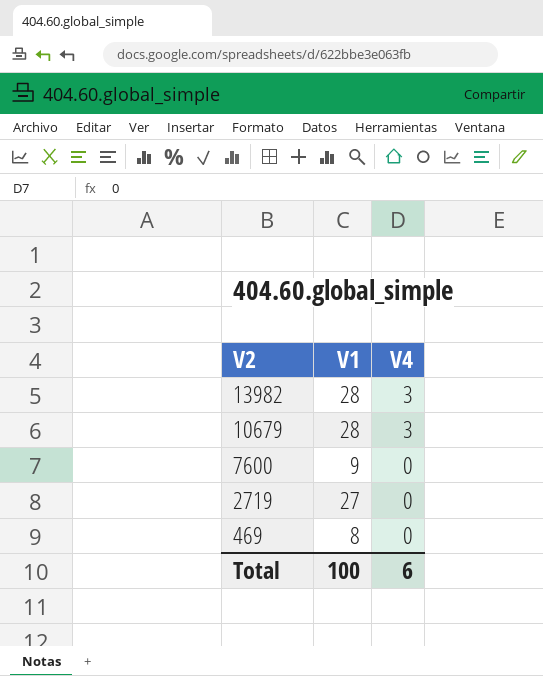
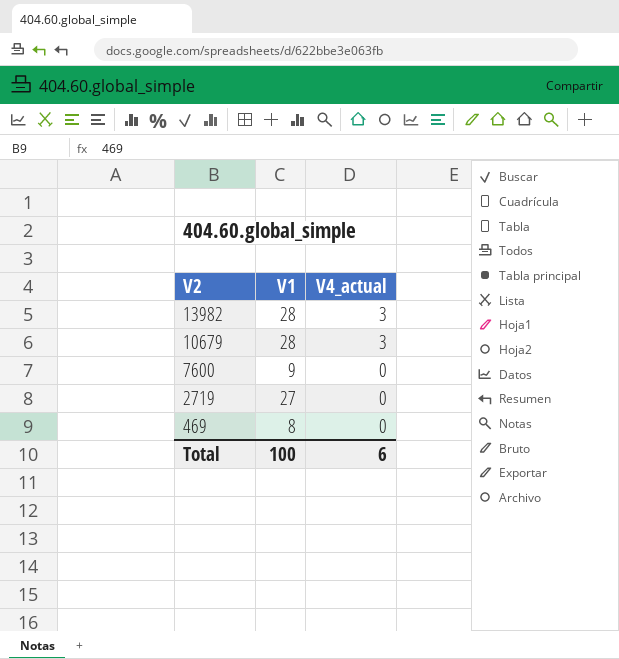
column name: V4 -> V4_actual

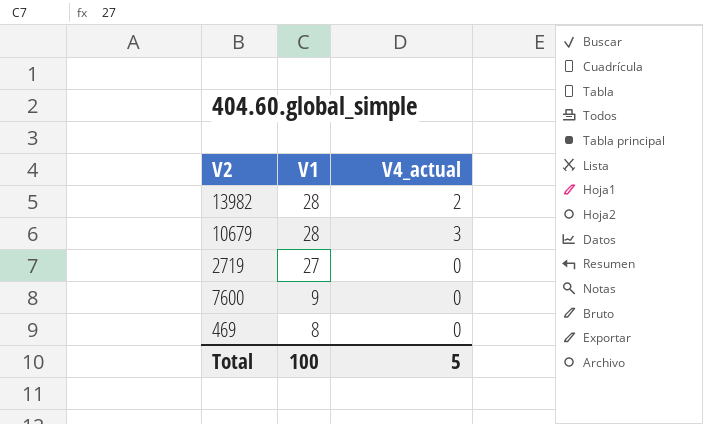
row order: V2 descending -> V1 descending
13982 | V4_actual: 3 -> 2
Total | V4_actual: 6 -> 5

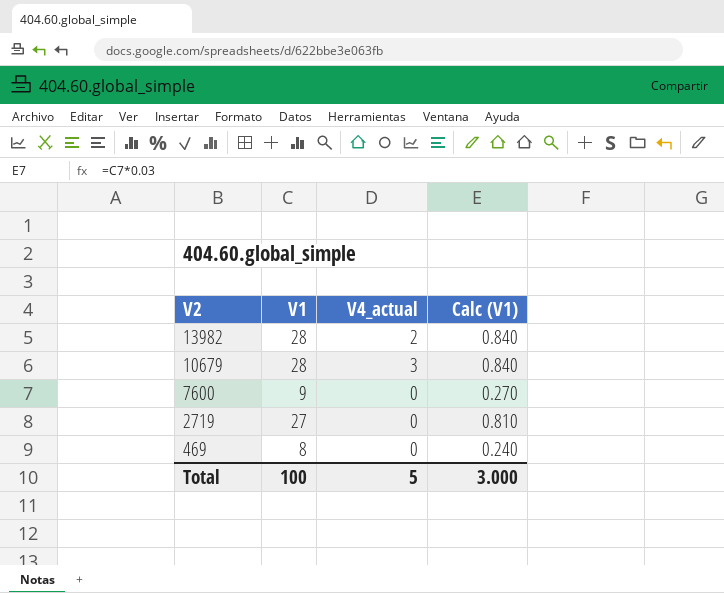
row order: V1 descending -> V2 descending
column Calc (V1) | formula: none -> [V1] * 0.03

